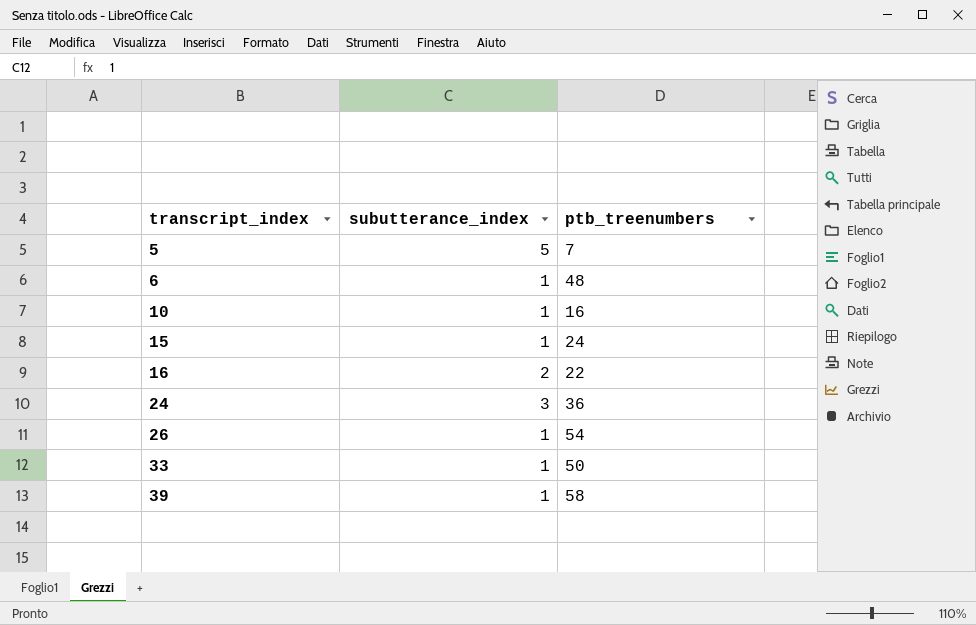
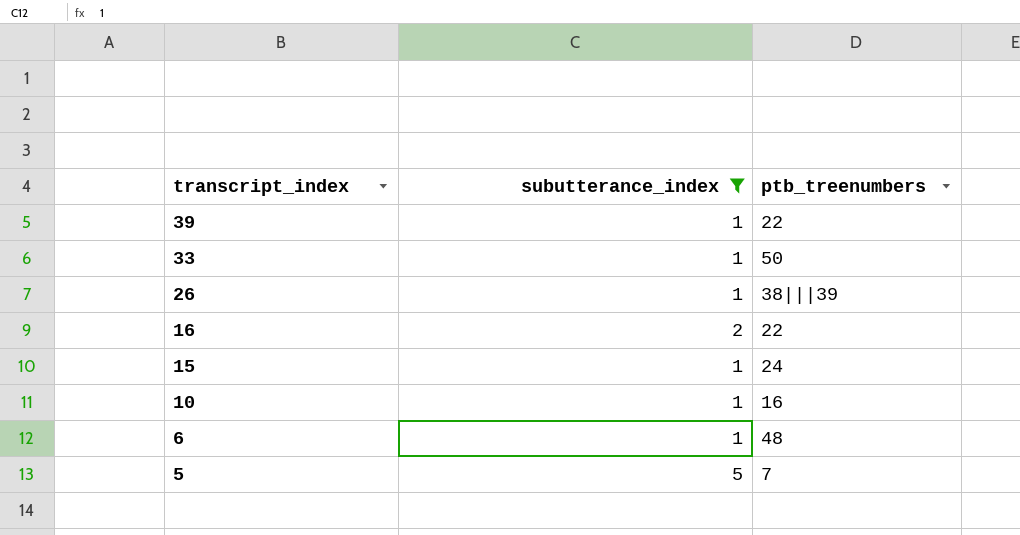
filter: none -> subutterance_index != 3
row order: transcript_index ascending -> transcript_index descending
39 | ptb_treenumbers: 58 -> 22
26 | ptb_treenumbers: 54 -> 38|||39

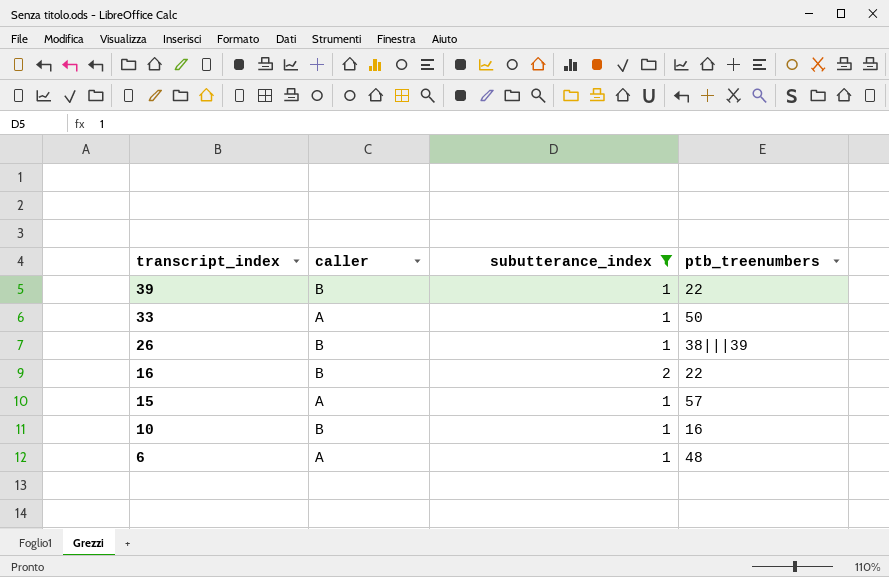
column caller | position: none -> 2
row 5: 5 | 7 -> none
15 | ptb_treenumbers: 24 -> 57

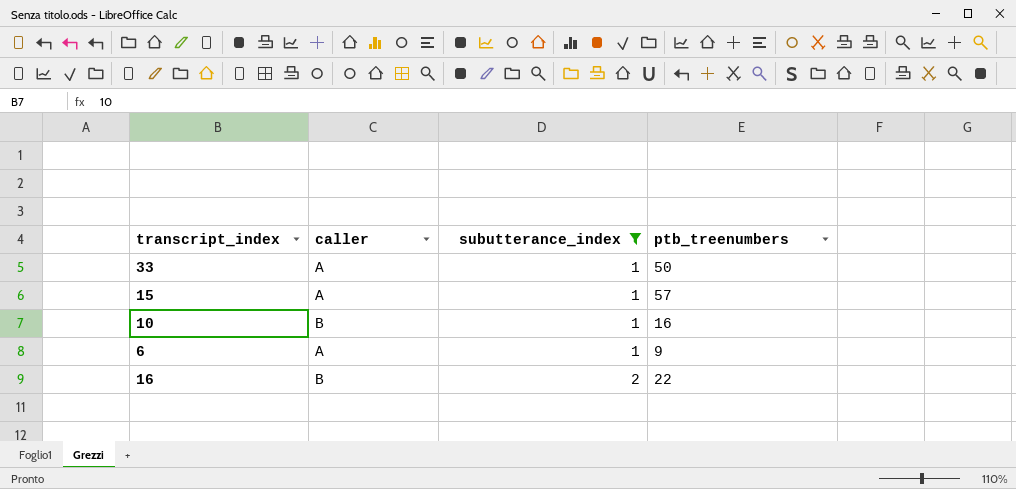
row order: transcript_index descending -> subutterance_index ascending
row 39: B | 1 | 22 -> none
row 26: B | 1 | 38|||39 -> none
6 | ptb_treenumbers: 48 -> 9

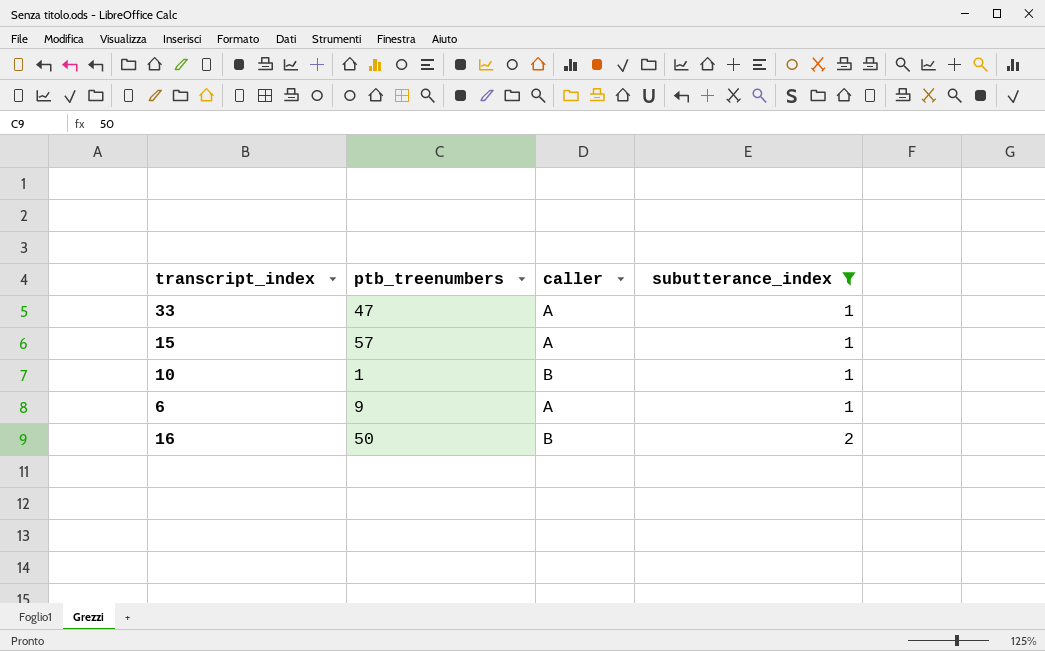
column ptb_treenumbers | position: 4 -> 2
33 | ptb_treenumbers: 50 -> 47
10 | ptb_treenumbers: 16 -> 1
16 | ptb_treenumbers: 22 -> 50

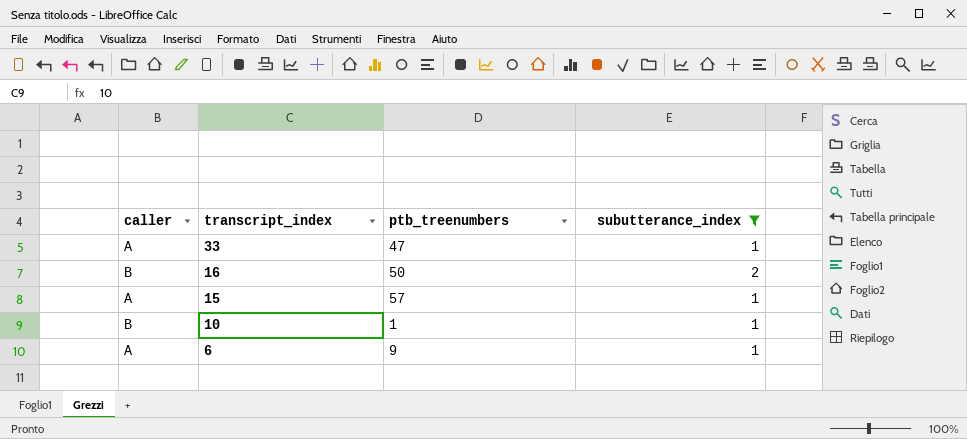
row order: subutterance_index ascending -> transcript_index descending
column caller | position: 3 -> 1

